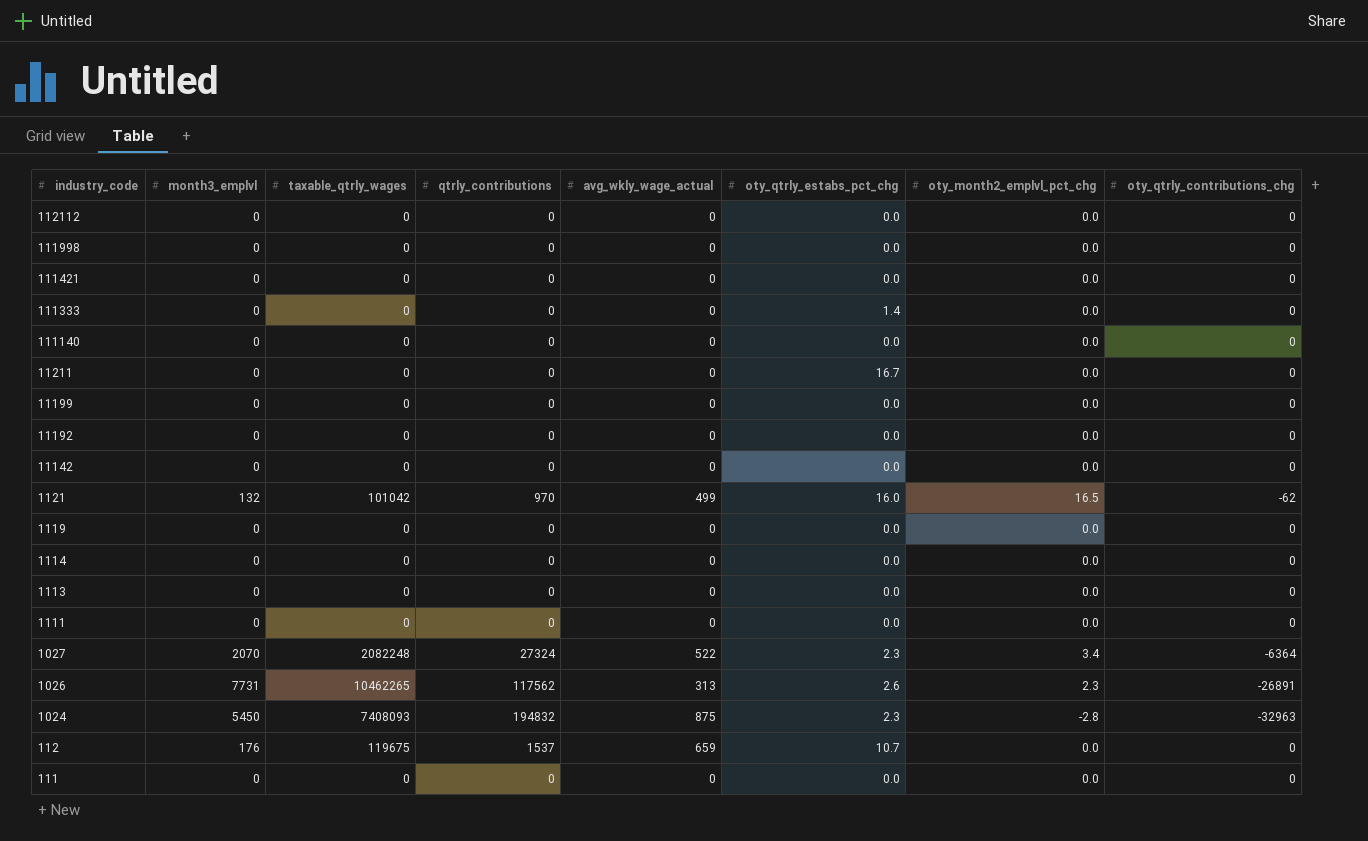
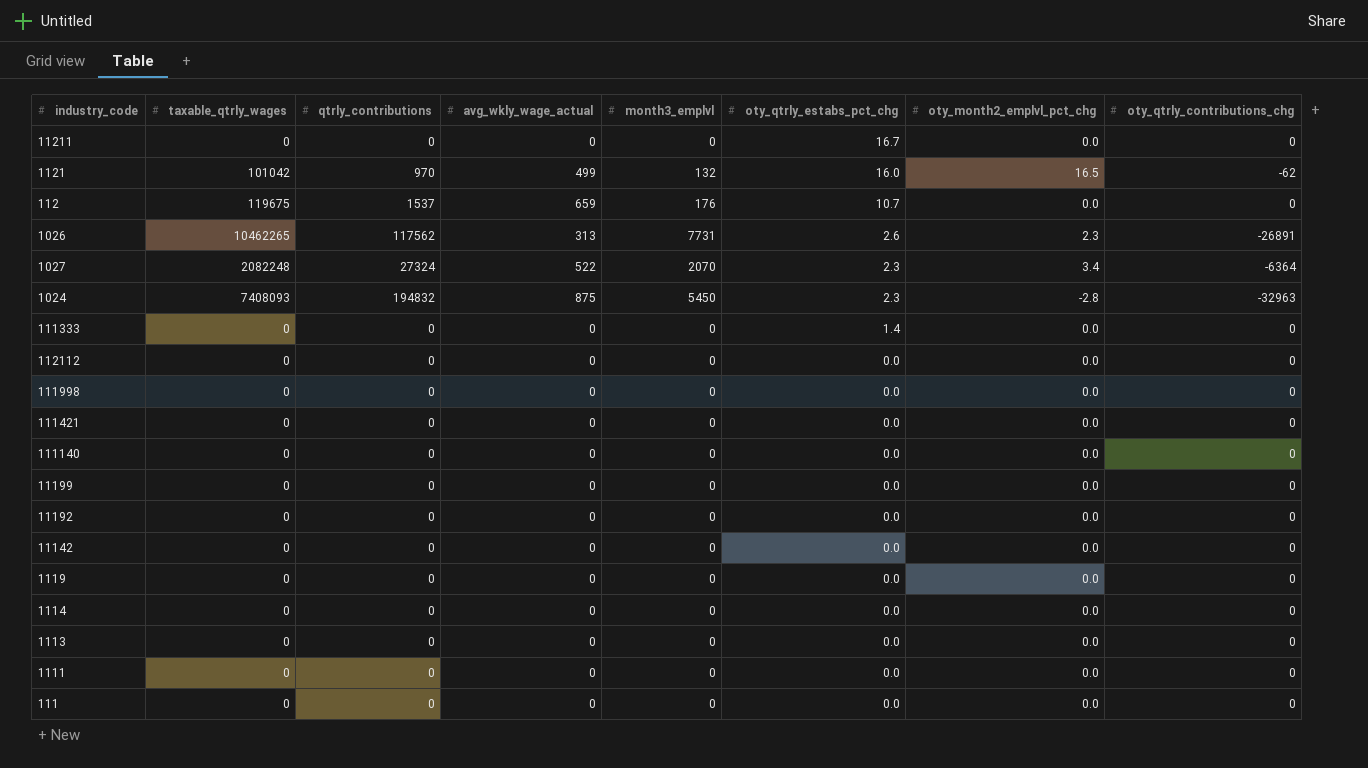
row order: industry_code descending -> oty_qtrly_estabs_pct_chg descending
column month3_emplvl | position: 2 -> 5

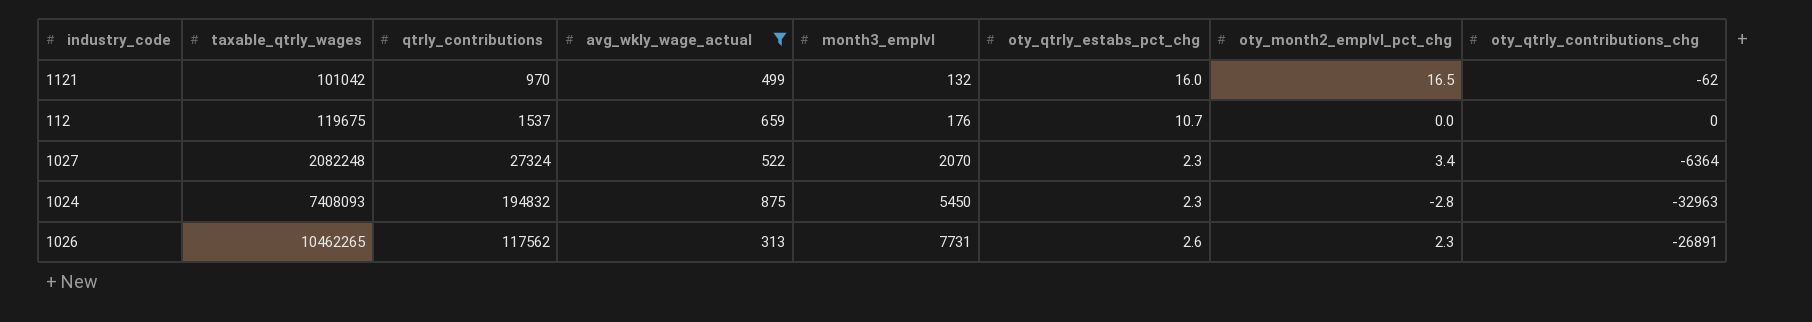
filter: none -> avg_wkly_wage_actual != 0
row order: oty_qtrly_estabs_pct_chg descending -> taxable_qtrly_wages ascending

